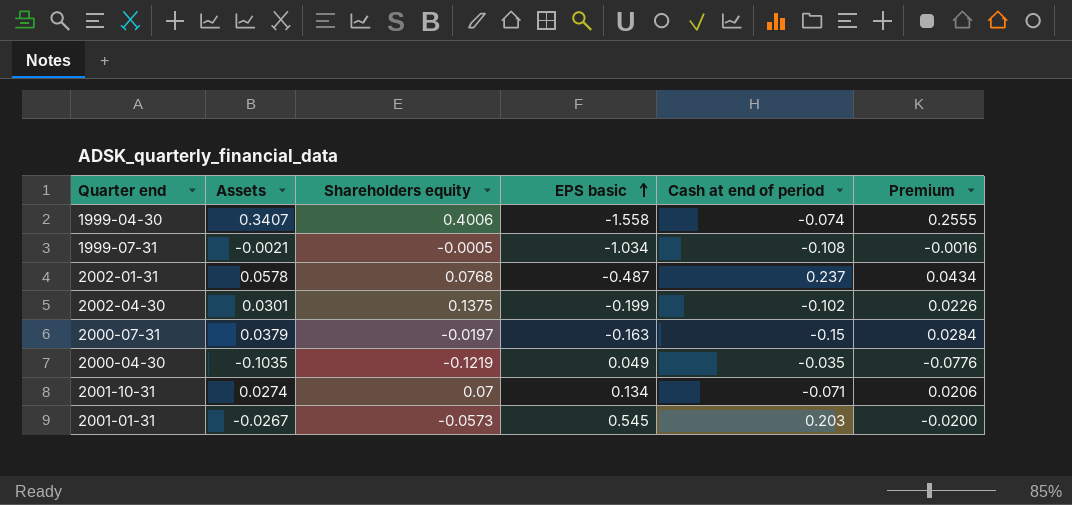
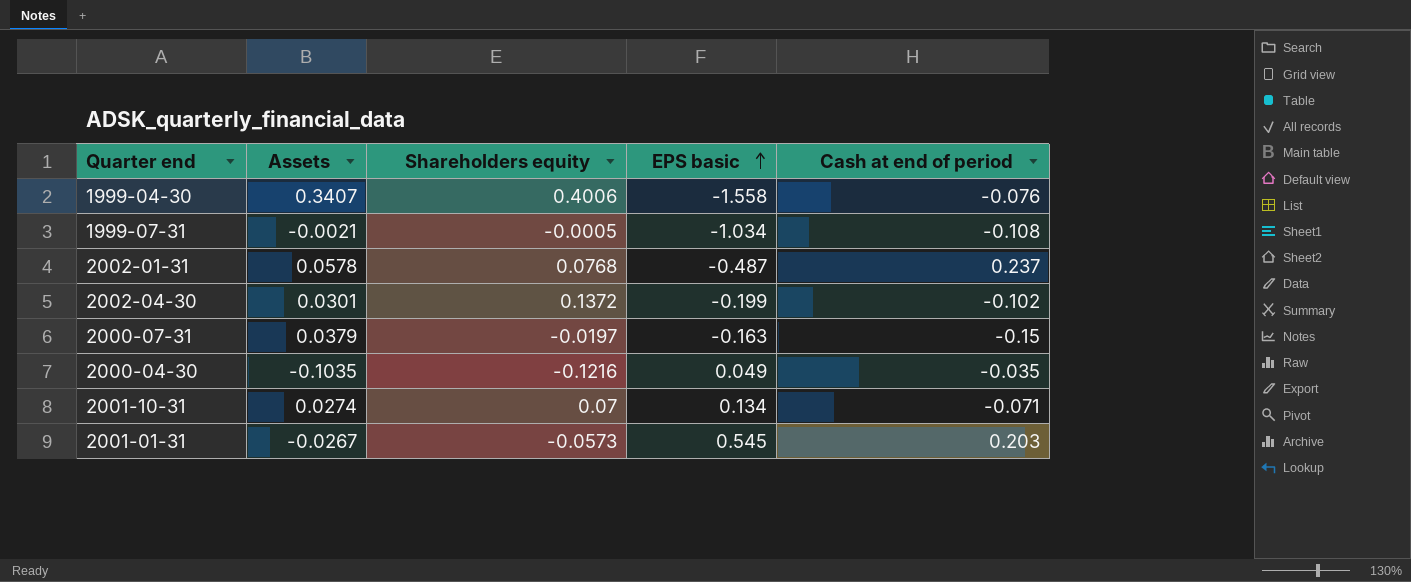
column Premium | formula: [Assets] * 0.75 -> none
1999-04-30 | Cash at end of period: -0.074 -> -0.076
2002-04-30 | Shareholders equity: 0.1375 -> 0.1372
2000-04-30 | Shareholders equity: -0.1219 -> -0.1216

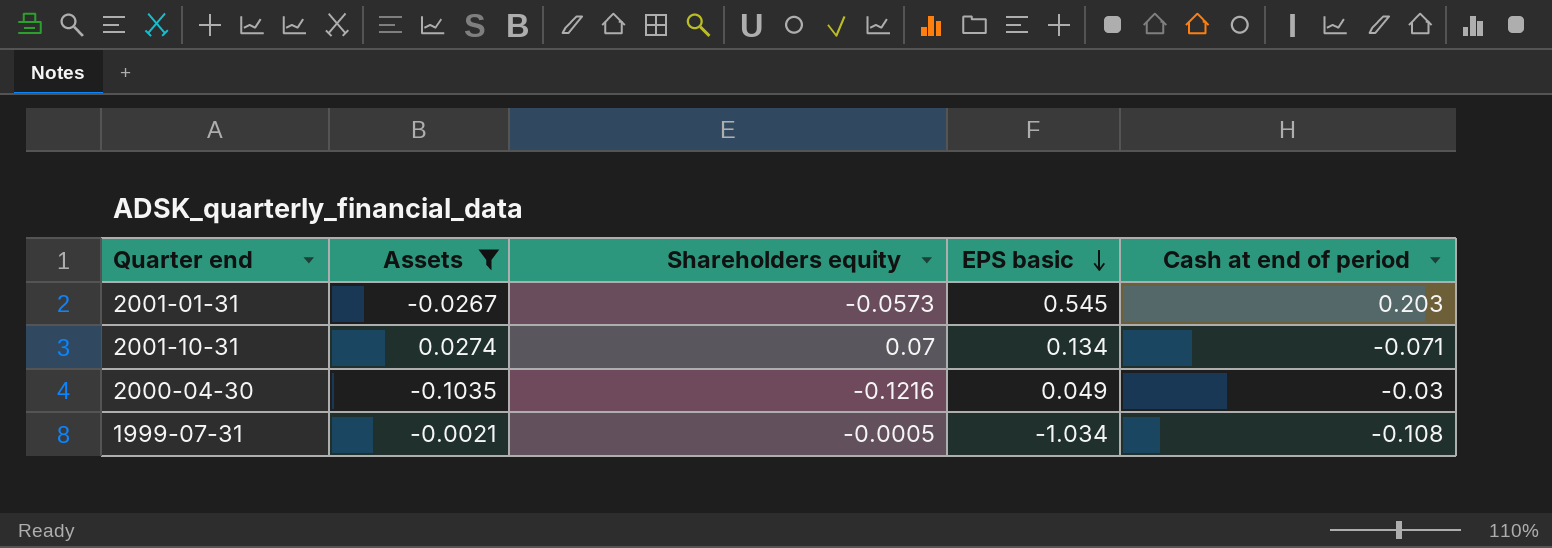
filter: none -> Assets <= 0.0274
row order: EPS basic ascending -> EPS basic descending
2000-04-30 | Cash at end of period: -0.035 -> -0.03

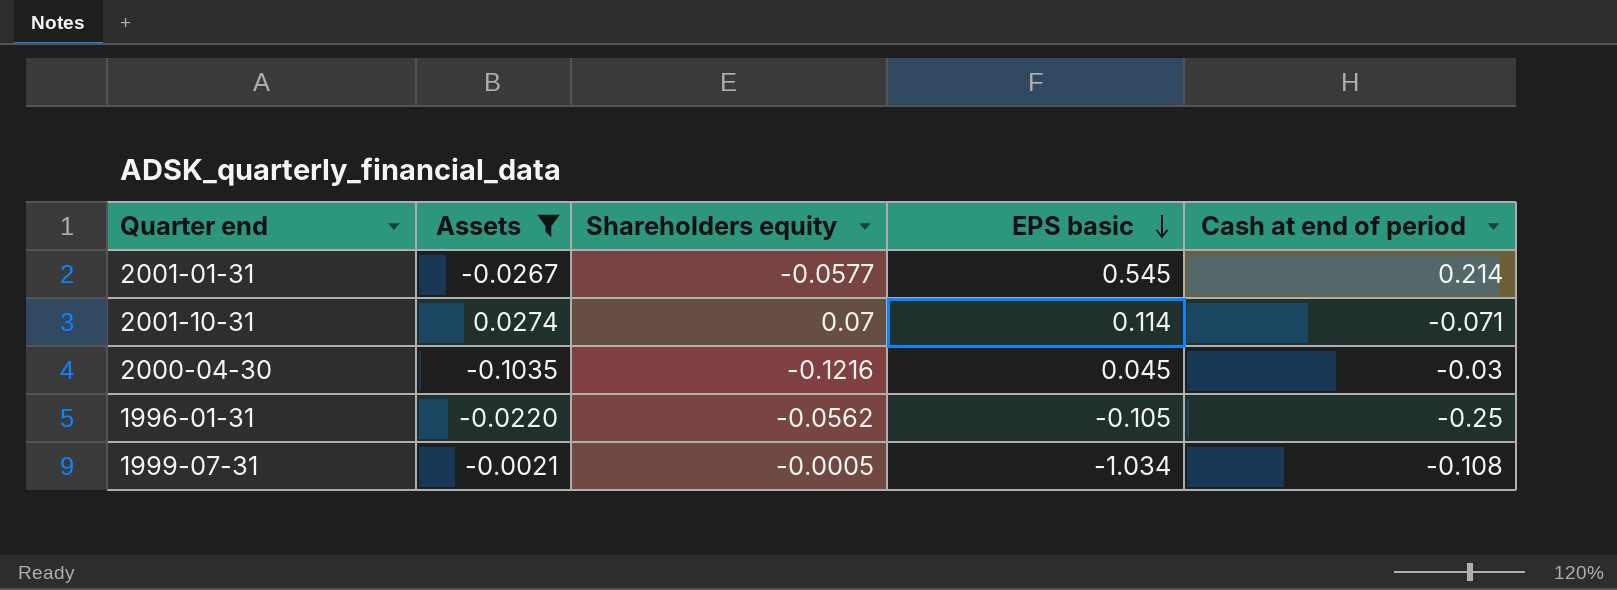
2001-01-31 | Shareholders equity: -0.0573 -> -0.0577
2001-01-31 | Cash at end of period: 0.203 -> 0.214
2001-10-31 | EPS basic: 0.134 -> 0.114
2000-04-30 | EPS basic: 0.049 -> 0.045
row 1996-01-31: none -> -0.0220 | -0.0562 | -0.105 | -0.25

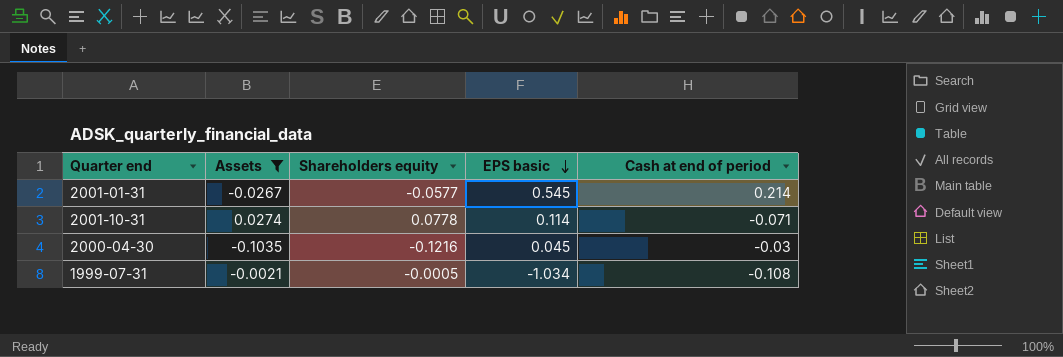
row 1996-01-31: -0.0220 | -0.0562 | -0.105 | -0.25 -> none
2001-10-31 | Shareholders equity: 0.07 -> 0.0778

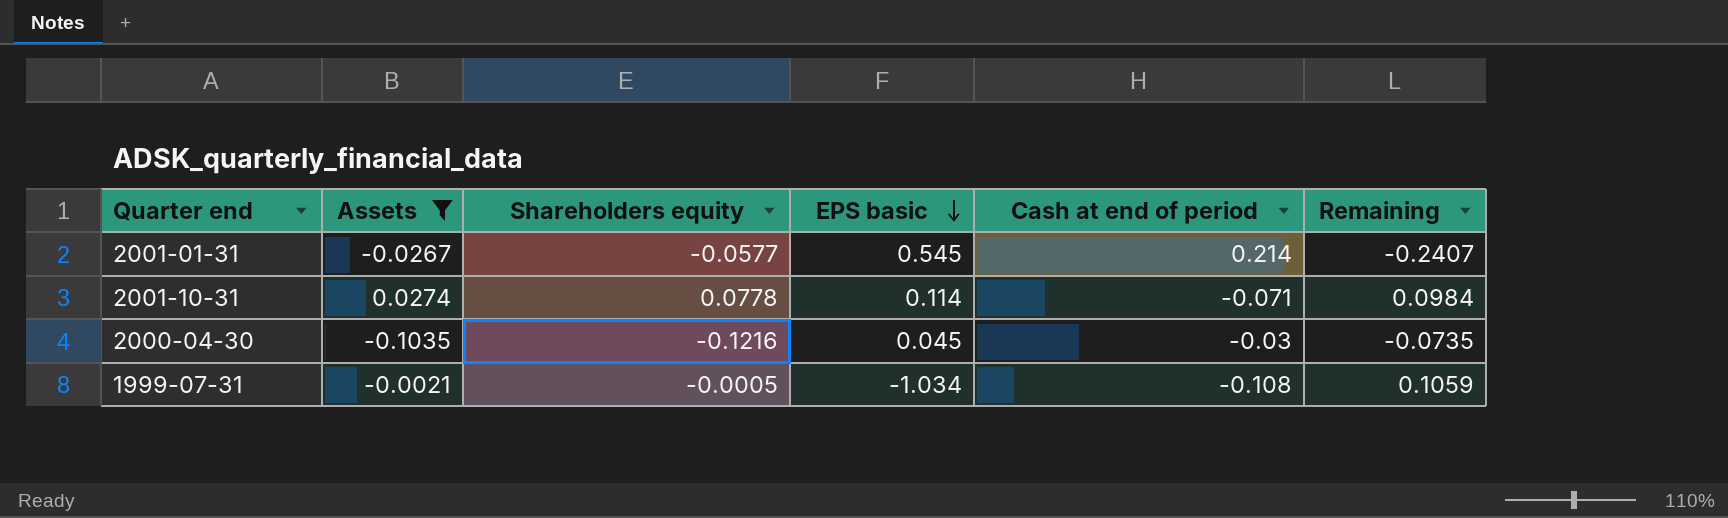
column Remaining | formula: none -> [Assets] - [Cash at end of period]

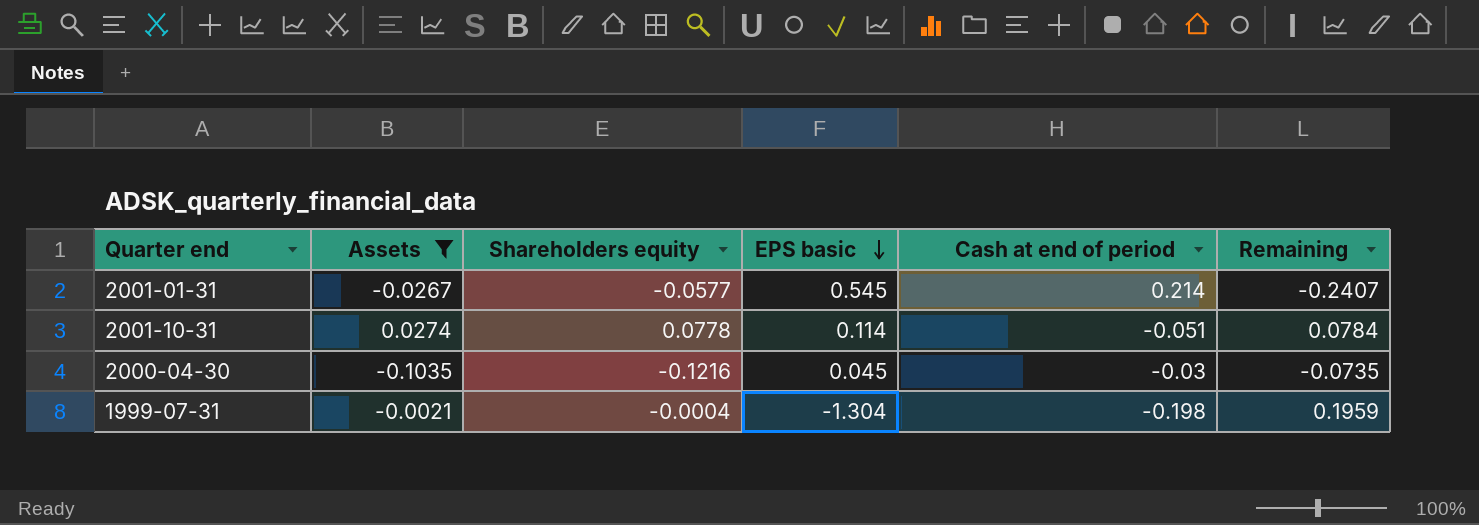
2001-10-31 | Cash at end of period: -0.071 -> -0.051
2001-10-31 | Remaining: 0.0984 -> 0.0784
1999-07-31 | Shareholders equity: -0.0005 -> -0.0004
1999-07-31 | EPS basic: -1.034 -> -1.304
1999-07-31 | Cash at end of period: -0.108 -> -0.198
1999-07-31 | Remaining: 0.1059 -> 0.1959

